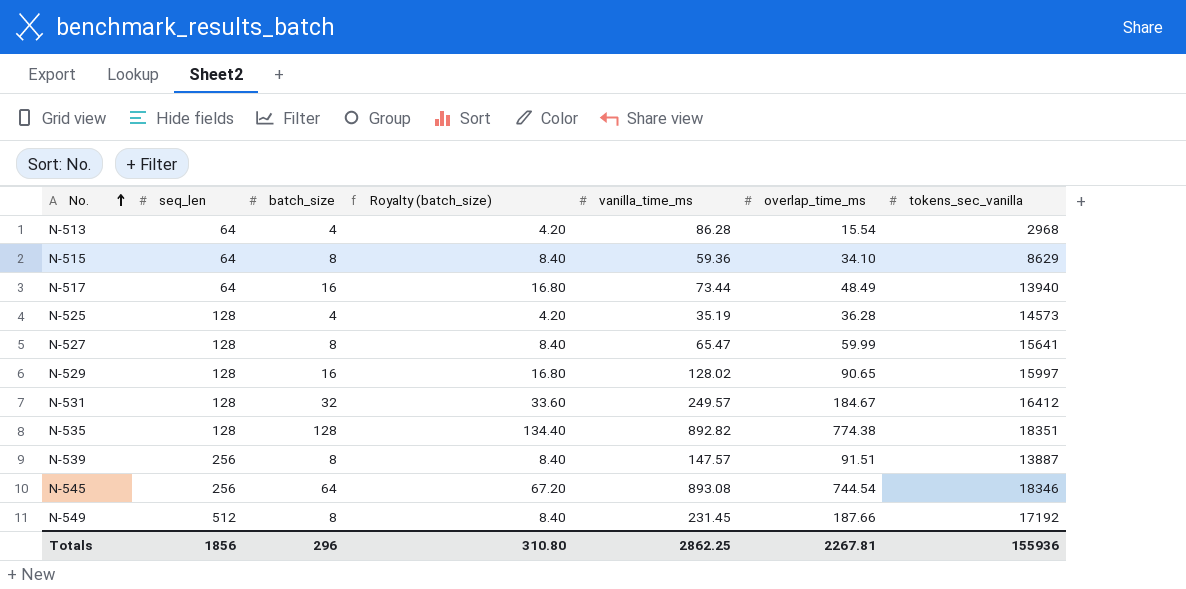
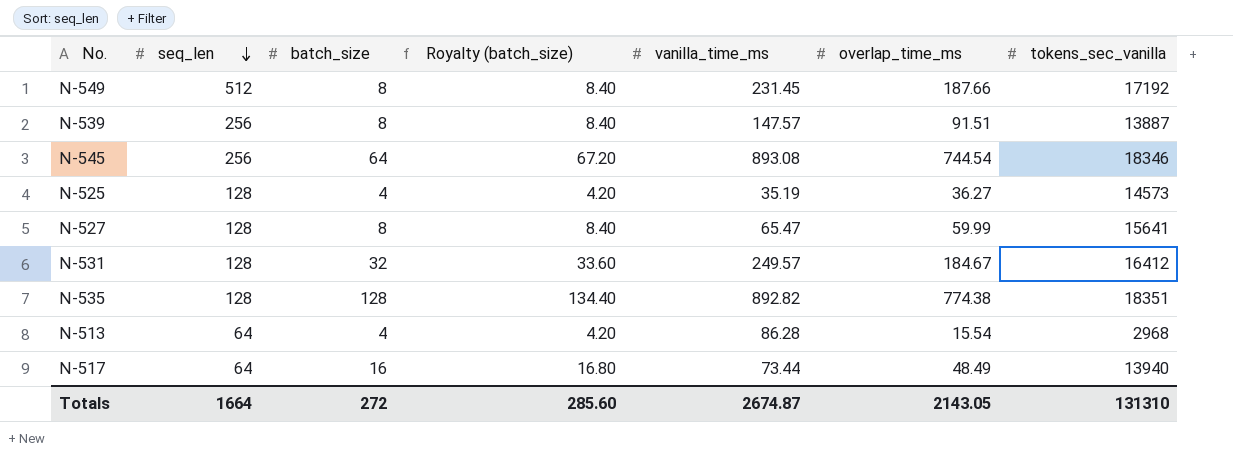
row order: No. ascending -> seq_len descending
row N-515: 64 | 8 | 8.40 | 59.36 | 34.10 | 8629 -> none
row N-529: 128 | 16 | 16.80 | 128.02 | 90.65 | 15997 -> none
N-525 | overlap_time_ms: 36.28 -> 36.27
Totals | seq_len: 1856 -> 1664
Totals | batch_size: 296 -> 272
Totals | Royalty (batch_size): 310.80 -> 285.60
Totals | vanilla_time_ms: 2862.25 -> 2674.87
Totals | overlap_time_ms: 2267.81 -> 2143.05
Totals | tokens_sec_vanilla: 155936 -> 131310

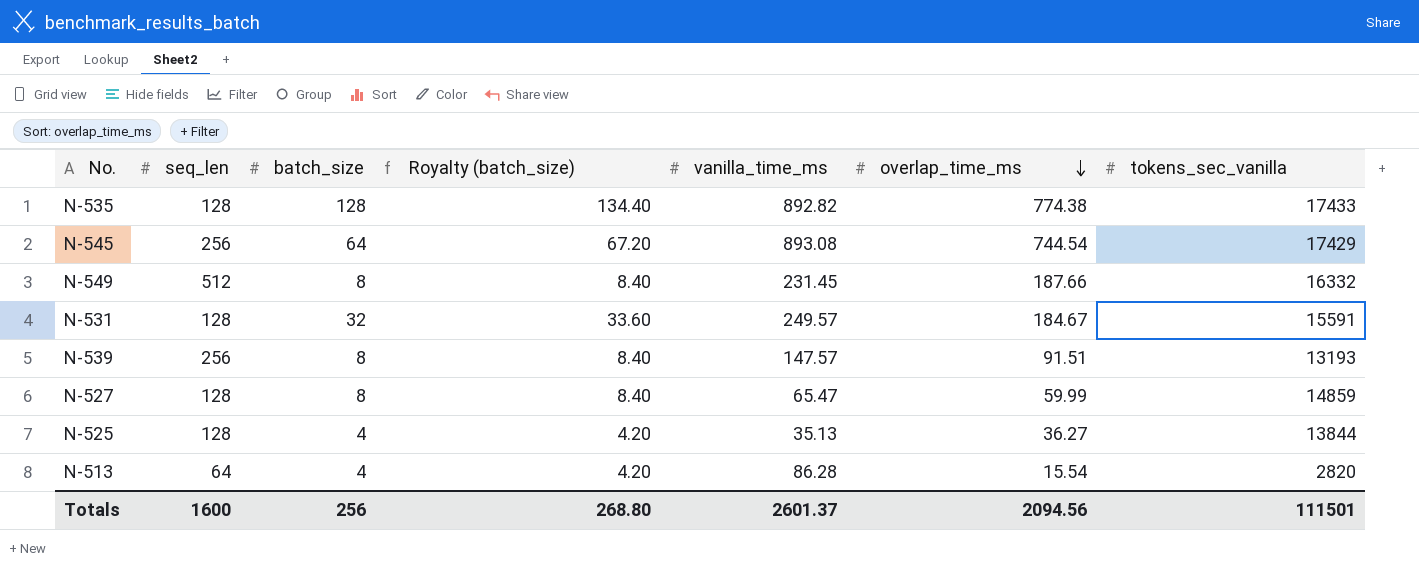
row order: seq_len descending -> overlap_time_ms descending
row N-517: 64 | 16 | 16.80 | 73.44 | 48.49 | 13940 -> none
N-535 | tokens_sec_vanilla: 18351 -> 17433
N-545 | tokens_sec_vanilla: 18346 -> 17429
N-549 | tokens_sec_vanilla: 17192 -> 16332
N-531 | tokens_sec_vanilla: 16412 -> 15591
N-539 | tokens_sec_vanilla: 13887 -> 13193
N-527 | tokens_sec_vanilla: 15641 -> 14859
N-525 | vanilla_time_ms: 35.19 -> 35.13
N-525 | tokens_sec_vanilla: 14573 -> 13844
N-513 | tokens_sec_vanilla: 2968 -> 2820
Totals | seq_len: 1664 -> 1600
Totals | batch_size: 272 -> 256
Totals | Royalty (batch_size): 285.60 -> 268.80
Totals | vanilla_time_ms: 2674.87 -> 2601.37
Totals | overlap_time_ms: 2143.05 -> 2094.56
Totals | tokens_sec_vanilla: 131310 -> 111501

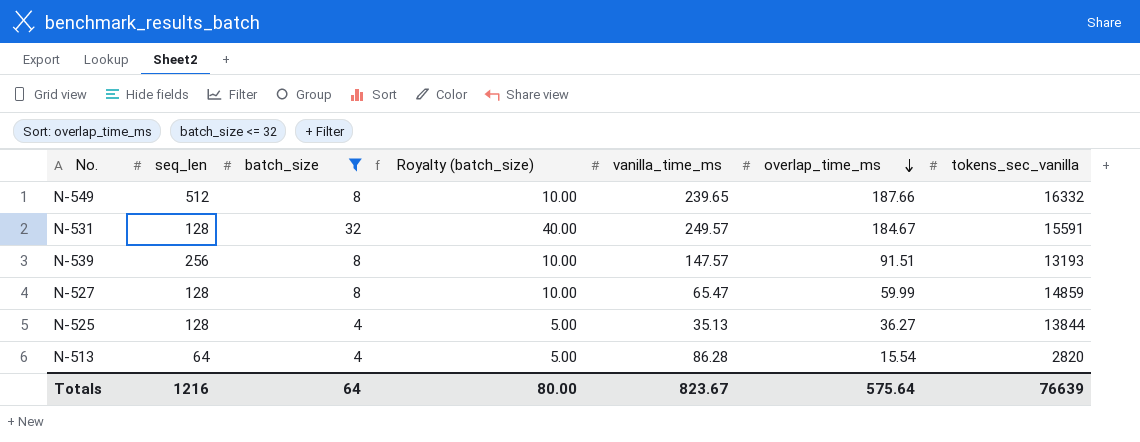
filter: none -> batch_size <= 32
column Royalty (batch_size) | formula: [batch_size] * 1.05 -> [batch_size] * 1.25
N-549 | vanilla_time_ms: 231.45 -> 239.65
Totals | seq_len: 1600 -> 1216
Totals | batch_size: 256 -> 64
Totals | Royalty (batch_size): 268.80 -> 80.00
Totals | vanilla_time_ms: 2601.37 -> 823.67
Totals | overlap_time_ms: 2094.56 -> 575.64
Totals | tokens_sec_vanilla: 111501 -> 76639

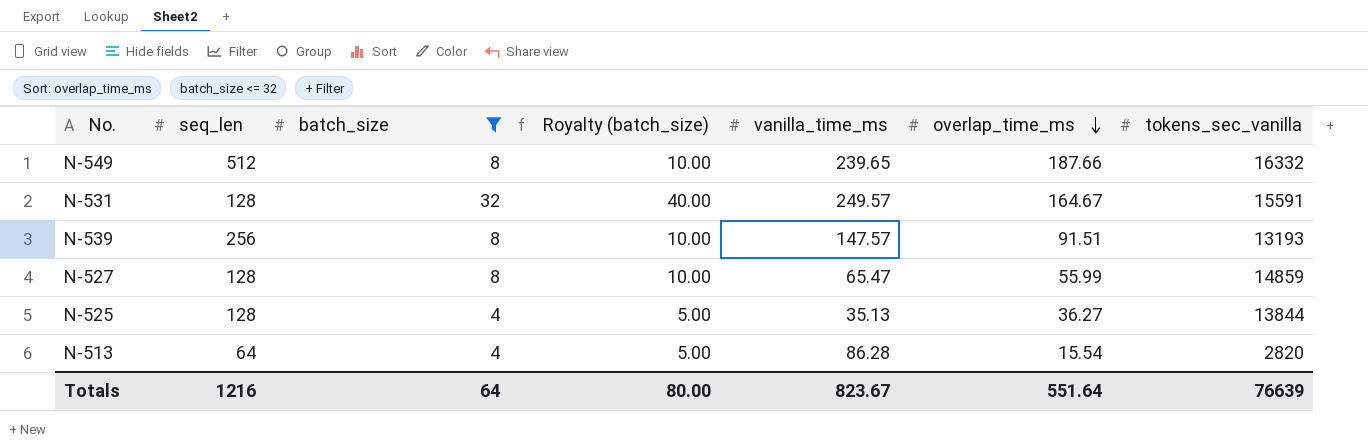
N-531 | overlap_time_ms: 184.67 -> 164.67
N-527 | overlap_time_ms: 59.99 -> 55.99
Totals | overlap_time_ms: 575.64 -> 551.64

